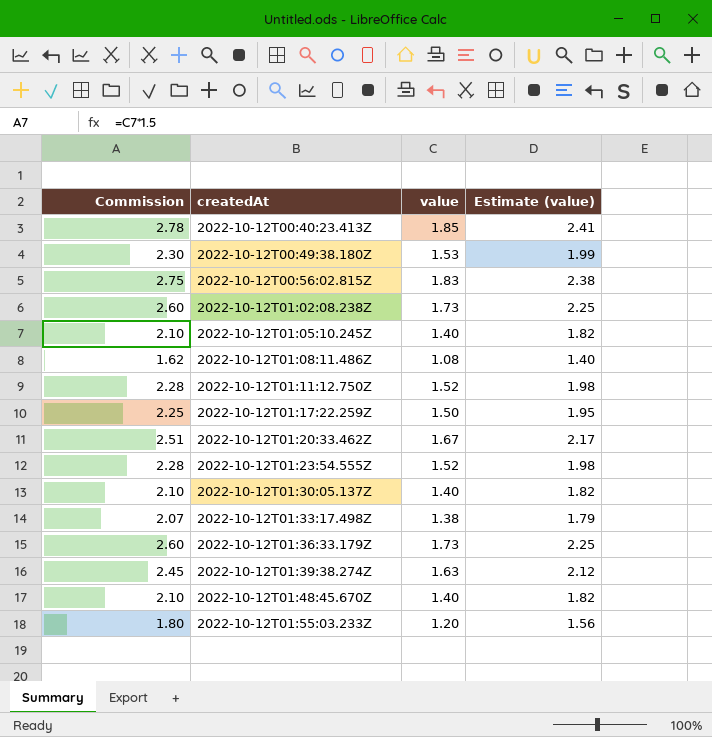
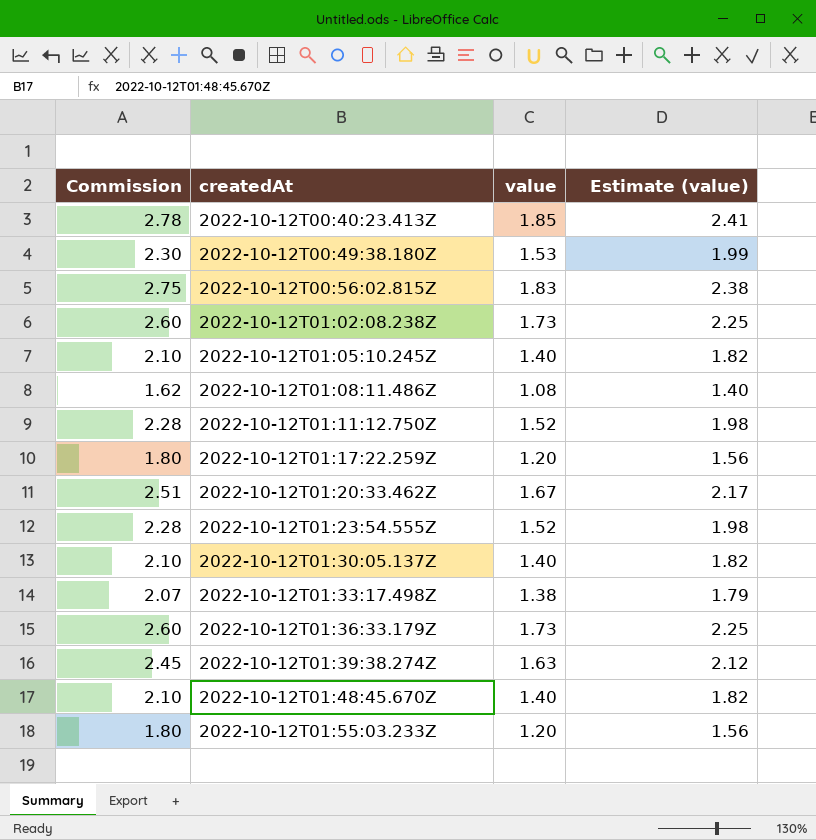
2022-10-12T01:17:22.259Z | Commission: 2.25 -> 1.80
2022-10-12T01:17:22.259Z | value: 1.50 -> 1.20
2022-10-12T01:17:22.259Z | Estimate (value): 1.95 -> 1.56

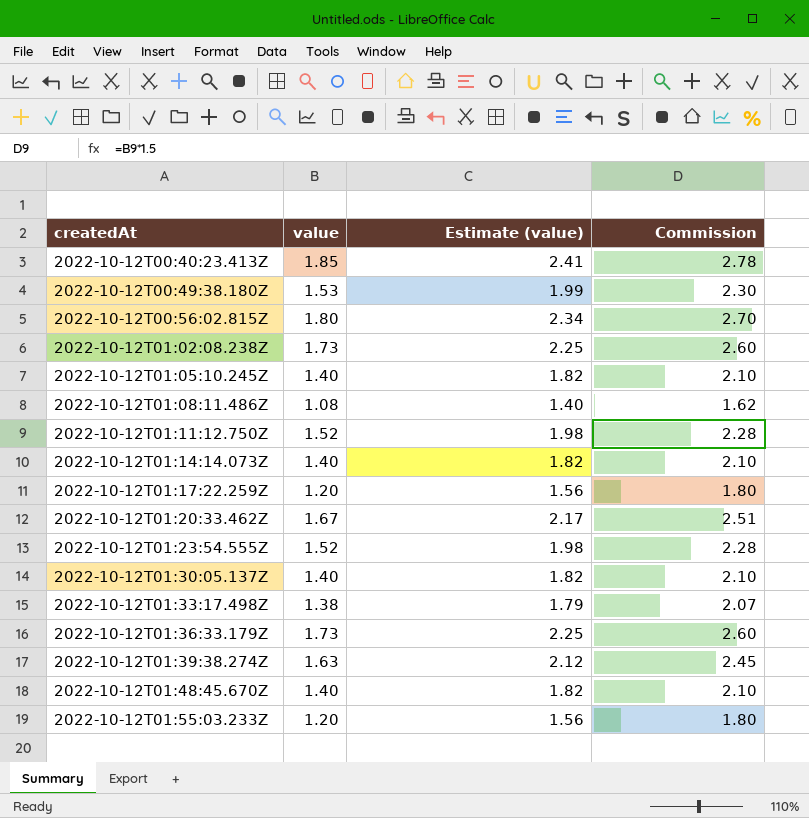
column Commission | position: 1 -> 4
2022-10-12T00:56:02.815Z | value: 1.83 -> 1.80
2022-10-12T00:56:02.815Z | Estimate (value): 2.38 -> 2.34
2022-10-12T00:56:02.815Z | Commission: 2.75 -> 2.70
row 2022-10-12T01:14:14.073Z: none -> 1.40 | 1.82 | 2.10

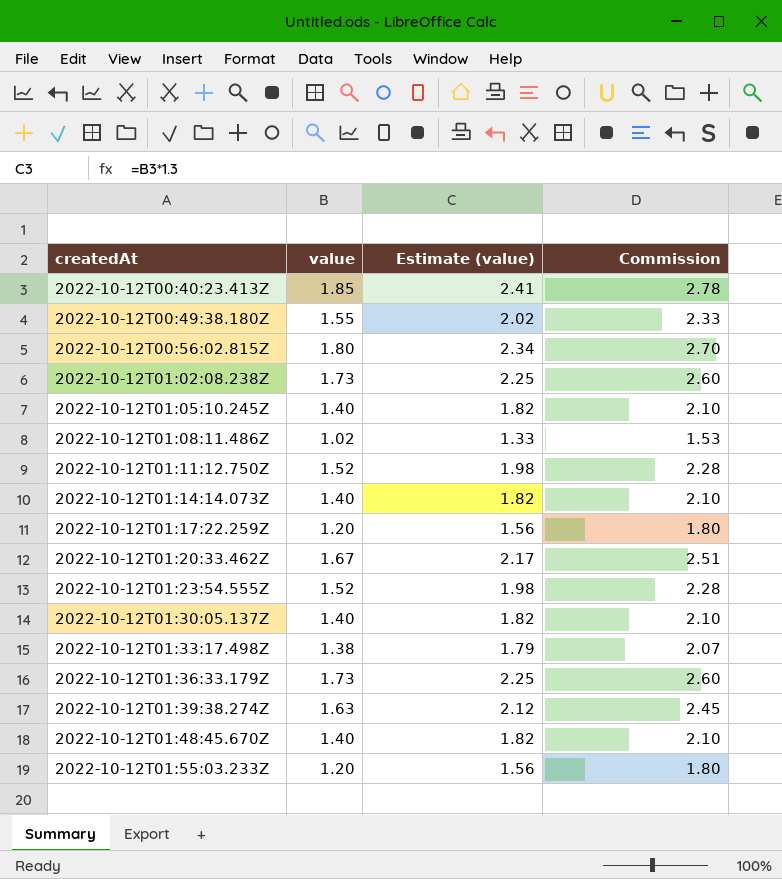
2022-10-12T00:49:38.180Z | value: 1.53 -> 1.55
2022-10-12T00:49:38.180Z | Estimate (value): 1.99 -> 2.02
2022-10-12T00:49:38.180Z | Commission: 2.30 -> 2.33
2022-10-12T01:08:11.486Z | value: 1.08 -> 1.02
2022-10-12T01:08:11.486Z | Estimate (value): 1.40 -> 1.33
2022-10-12T01:08:11.486Z | Commission: 1.62 -> 1.53

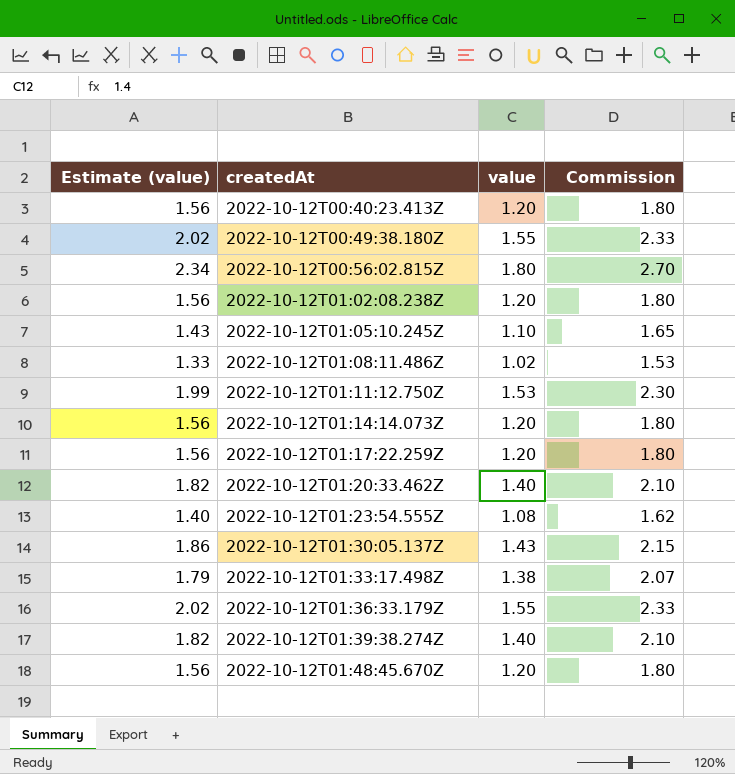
column Estimate (value) | position: 3 -> 1
row 2022-10-12T01:55:03.233Z: 1.20 | 1.56 | 1.80 -> none
2022-10-12T00:40:23.413Z | Estimate (value): 2.41 -> 1.56
2022-10-12T00:40:23.413Z | value: 1.85 -> 1.20
2022-10-12T00:40:23.413Z | Commission: 2.78 -> 1.80
2022-10-12T01:02:08.238Z | Estimate (value): 2.25 -> 1.56
2022-10-12T01:02:08.238Z | value: 1.73 -> 1.20
2022-10-12T01:02:08.238Z | Commission: 2.60 -> 1.80
2022-10-12T01:05:10.245Z | Estimate (value): 1.82 -> 1.43
2022-10-12T01:05:10.245Z | value: 1.40 -> 1.10
2022-10-12T01:05:10.245Z | Commission: 2.10 -> 1.65
2022-10-12T01:11:12.750Z | Estimate (value): 1.98 -> 1.99
2022-10-12T01:11:12.750Z | value: 1.52 -> 1.53
2022-10-12T01:11:12.750Z | Commission: 2.28 -> 2.30
2022-10-12T01:14:14.073Z | Estimate (value): 1.82 -> 1.56
2022-10-12T01:14:14.073Z | value: 1.40 -> 1.20
2022-10-12T01:14:14.073Z | Commission: 2.10 -> 1.80
2022-10-12T01:20:33.462Z | Estimate (value): 2.17 -> 1.82
2022-10-12T01:20:33.462Z | value: 1.67 -> 1.40
2022-10-12T01:20:33.462Z | Commission: 2.51 -> 2.10
2022-10-12T01:23:54.555Z | Estimate (value): 1.98 -> 1.40
2022-10-12T01:23:54.555Z | value: 1.52 -> 1.08
2022-10-12T01:23:54.555Z | Commission: 2.28 -> 1.62
2022-10-12T01:30:05.137Z | Estimate (value): 1.82 -> 1.86
2022-10-12T01:30:05.137Z | value: 1.40 -> 1.43
2022-10-12T01:30:05.137Z | Commission: 2.10 -> 2.15
2022-10-12T01:36:33.179Z | Estimate (value): 2.25 -> 2.02
2022-10-12T01:36:33.179Z | value: 1.73 -> 1.55
2022-10-12T01:36:33.179Z | Commission: 2.60 -> 2.33
2022-10-12T01:39:38.274Z | Estimate (value): 2.12 -> 1.82
2022-10-12T01:39:38.274Z | value: 1.63 -> 1.40
2022-10-12T01:39:38.274Z | Commission: 2.45 -> 2.10
2022-10-12T01:48:45.670Z | Estimate (value): 1.82 -> 1.56
2022-10-12T01:48:45.670Z | value: 1.40 -> 1.20
2022-10-12T01:48:45.670Z | Commission: 2.10 -> 1.80

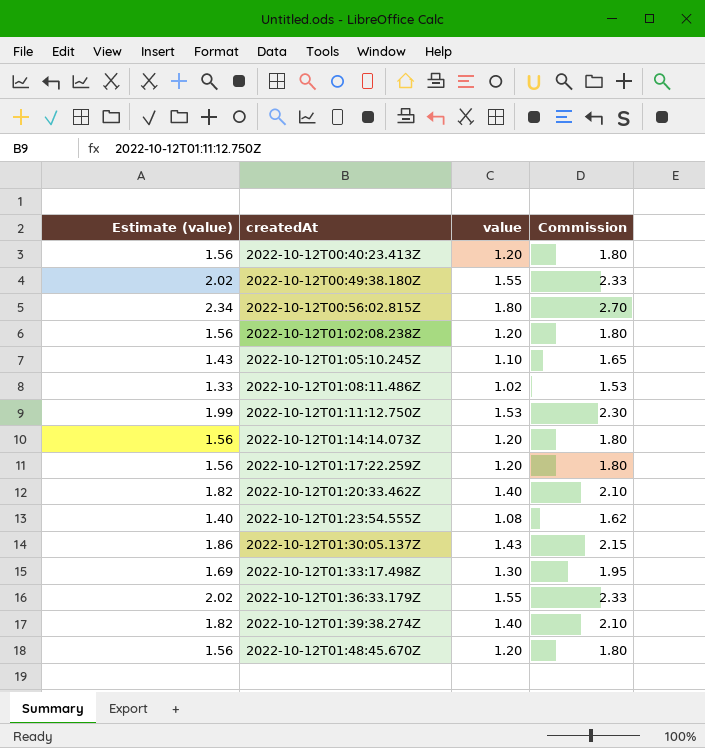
2022-10-12T01:33:17.498Z | Estimate (value): 1.79 -> 1.69
2022-10-12T01:33:17.498Z | value: 1.38 -> 1.30
2022-10-12T01:33:17.498Z | Commission: 2.07 -> 1.95

